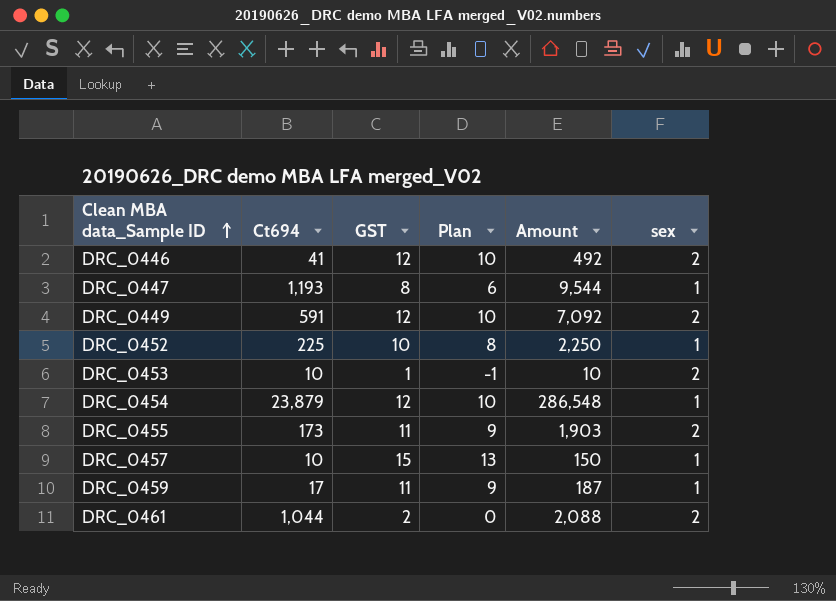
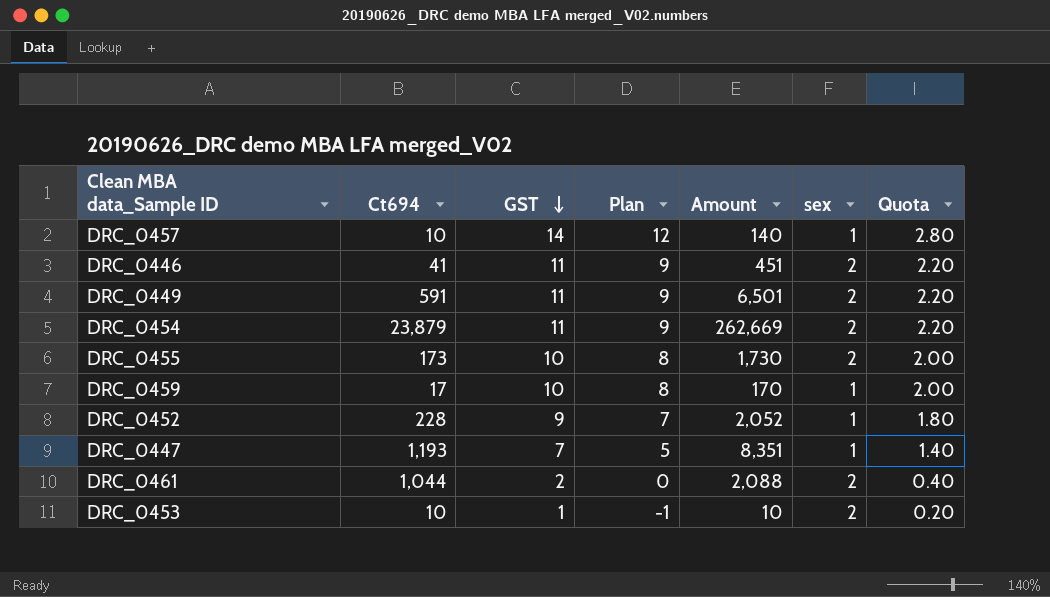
row order: Clean MBA data_Sample ID ascending -> GST descending
column Quota | formula: none -> [GST] * 0.2
DRC_0457 | GST: 15 -> 14
DRC_0457 | Plan: 13 -> 12
DRC_0457 | Amount: 150 -> 140
DRC_0446 | GST: 12 -> 11
DRC_0446 | Plan: 10 -> 9
DRC_0446 | Amount: 492 -> 451
DRC_0449 | GST: 12 -> 11
DRC_0449 | Plan: 10 -> 9
DRC_0449 | Amount: 7,092 -> 6,501
DRC_0454 | GST: 12 -> 11
DRC_0454 | Plan: 10 -> 9
DRC_0454 | Amount: 286,548 -> 262,669
DRC_0454 | sex: 1 -> 2
DRC_0455 | GST: 11 -> 10
DRC_0455 | Plan: 9 -> 8
DRC_0455 | Amount: 1,903 -> 1,730
DRC_0459 | GST: 11 -> 10
DRC_0459 | Plan: 9 -> 8
DRC_0459 | Amount: 187 -> 170
DRC_0452 | Ct694: 225 -> 228
DRC_0452 | GST: 10 -> 9
DRC_0452 | Plan: 8 -> 7
DRC_0452 | Amount: 2,250 -> 2,052
DRC_0447 | GST: 8 -> 7
DRC_0447 | Plan: 6 -> 5
DRC_0447 | Amount: 9,544 -> 8,351

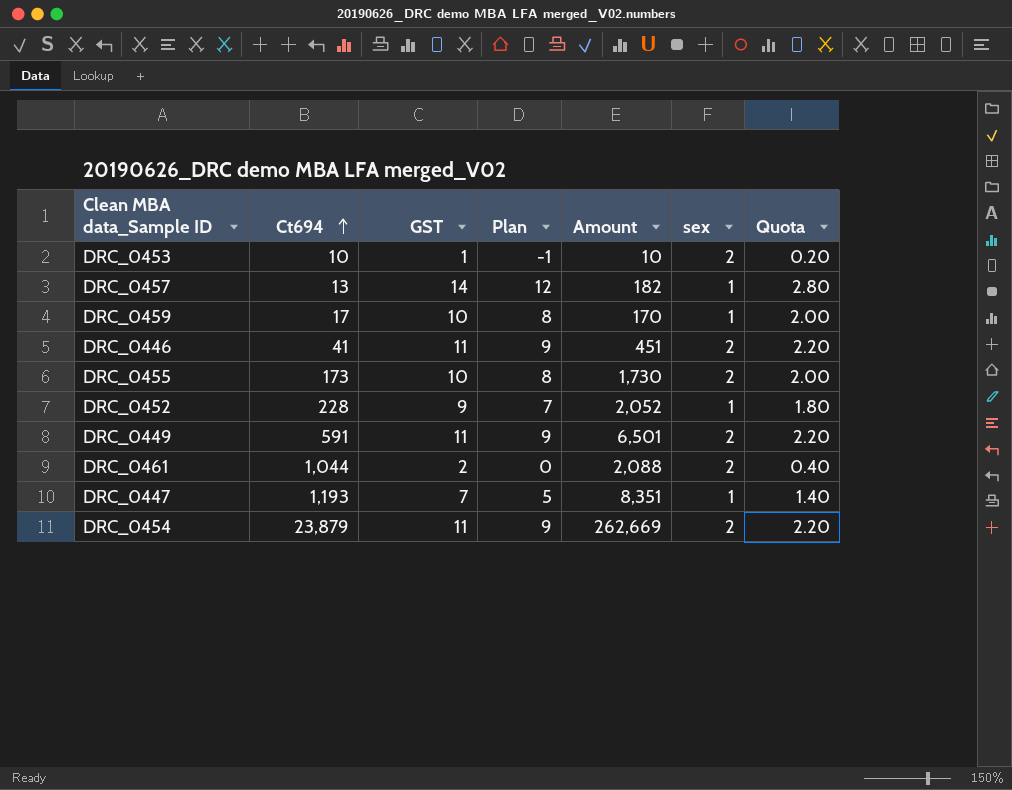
row order: GST descending -> Ct694 ascending
DRC_0457 | Ct694: 10 -> 13
DRC_0457 | Amount: 140 -> 182

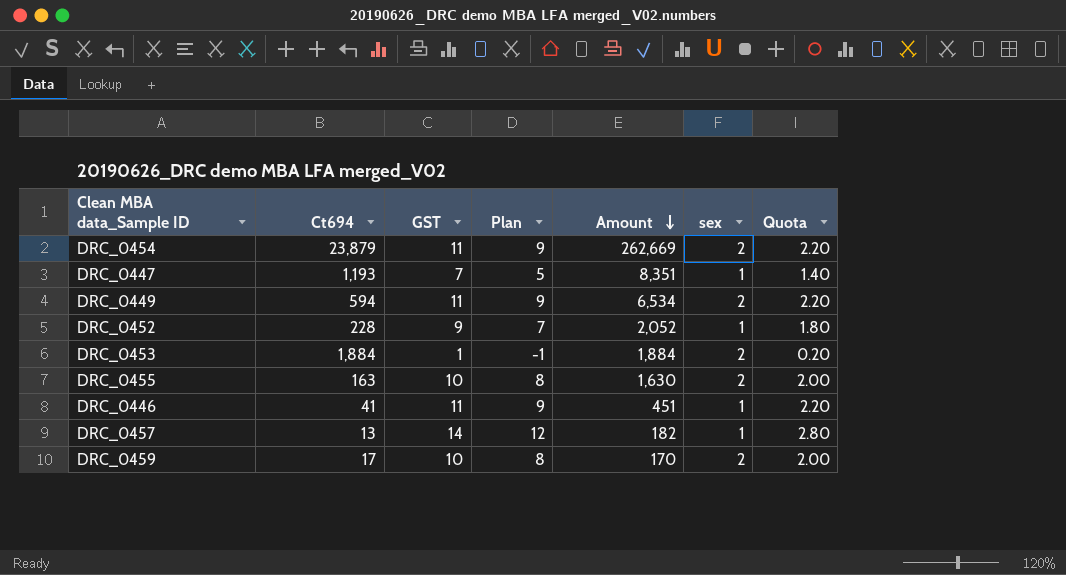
row order: Ct694 ascending -> Amount descending
row DRC_0461: 1,044 | 2 | 0 | 2,088 | 2 | 0.40 -> none
DRC_0449 | Ct694: 591 -> 594
DRC_0449 | Amount: 6,501 -> 6,534
DRC_0453 | Ct694: 10 -> 1,884
DRC_0453 | Amount: 10 -> 1,884
DRC_0455 | Ct694: 173 -> 163
DRC_0455 | Amount: 1,730 -> 1,630
DRC_0446 | sex: 2 -> 1
DRC_0459 | sex: 1 -> 2

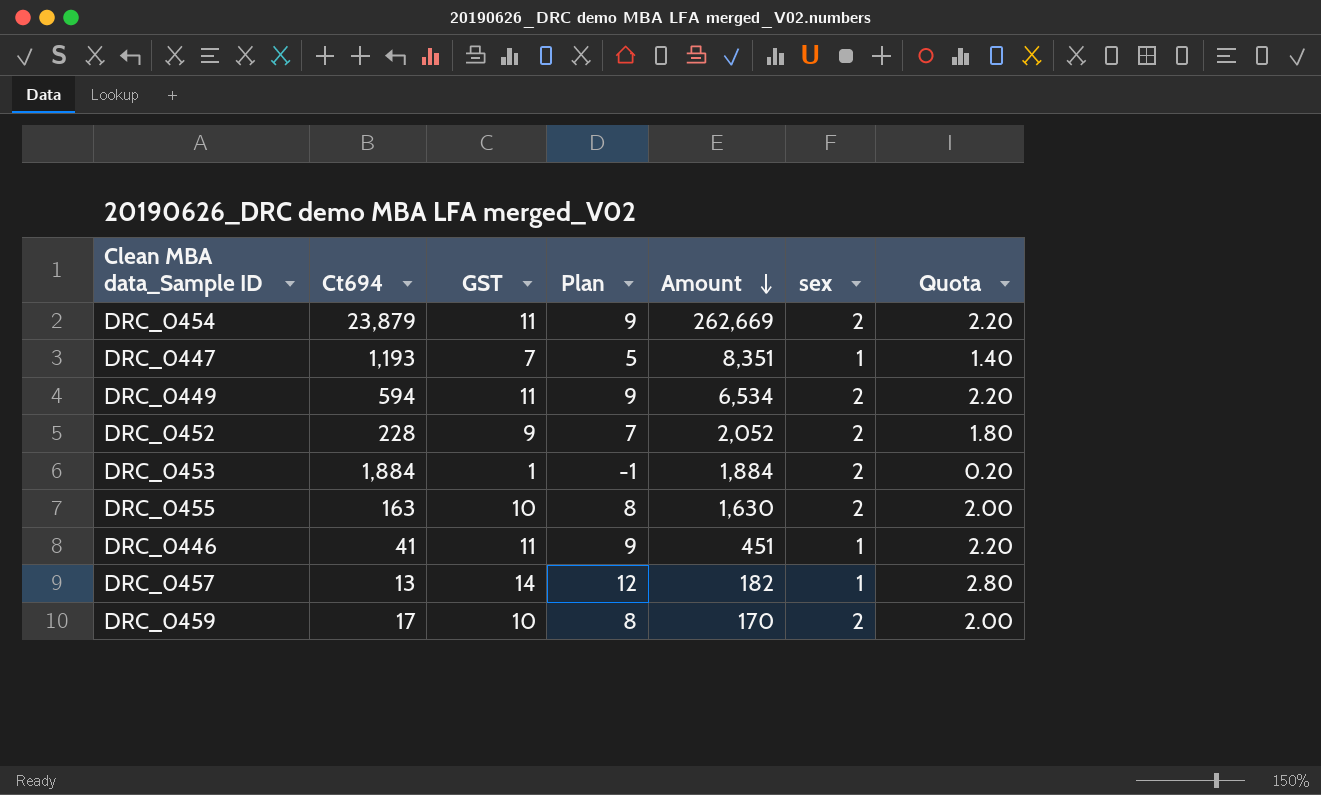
DRC_0452 | sex: 1 -> 2

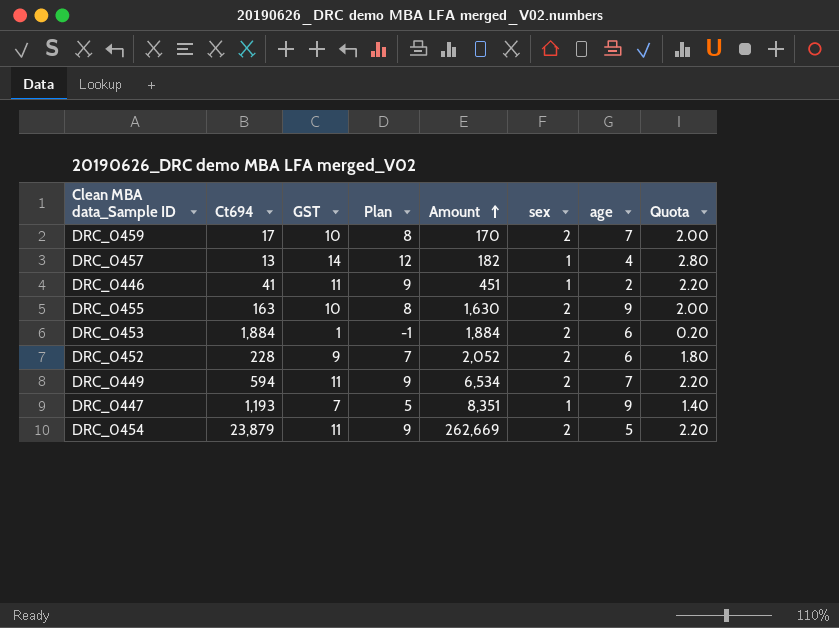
row order: Amount descending -> Amount ascending
column age | position: none -> 7

